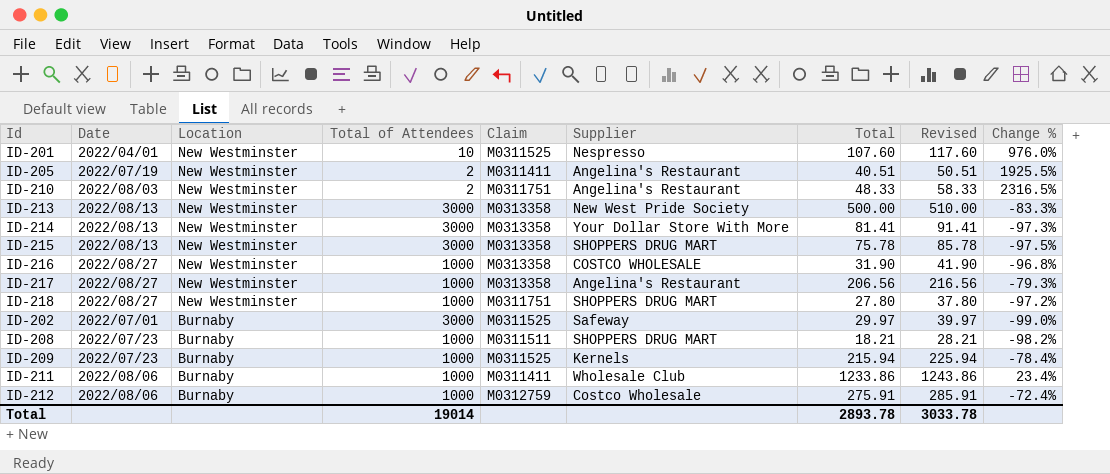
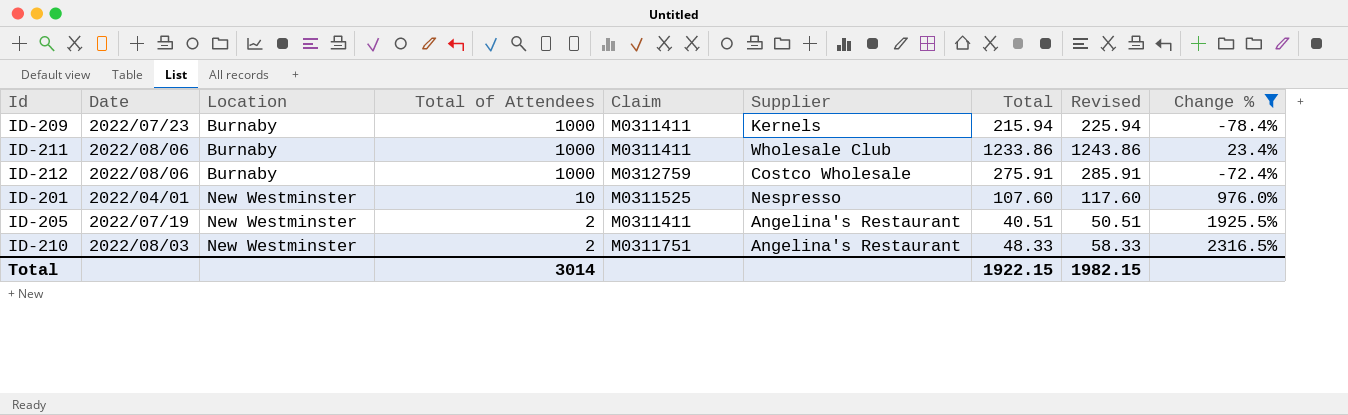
filter: none -> Change % >= -78.4%
row order: Location descending -> Location ascending
ID-209 | Claim: M0311525 -> M0311411
Total | Total of Attendees: 19014 -> 3014
Total | Total: 2893.78 -> 1922.15
Total | Revised: 3033.78 -> 1982.15

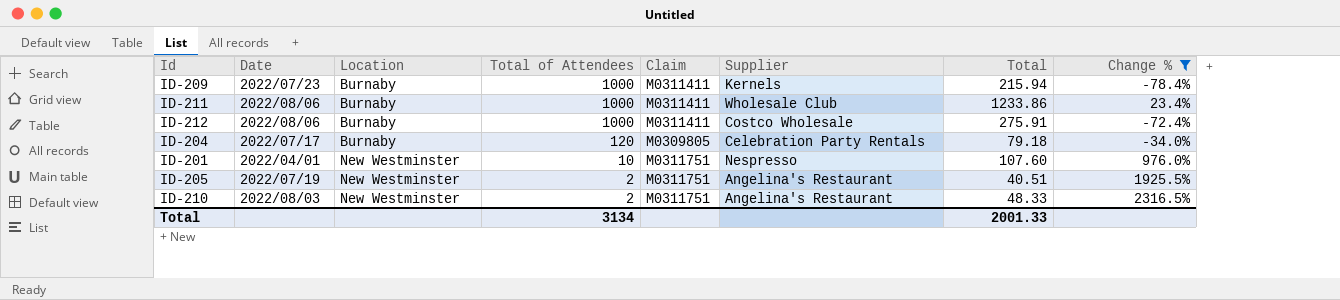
column Revised | formula: [Total] + 10 -> none
ID-212 | Claim: M0312759 -> M0311411
row ID-204: none -> 2022/07/17 | Burnaby | 120 | M0309805 | Celebration Party Rentals | 79.18 | -34.0%
ID-201 | Claim: M0311525 -> M0311751
ID-205 | Claim: M0311411 -> M0311751
Total | Total of Attendees: 3014 -> 3134
Total | Total: 1922.15 -> 2001.33

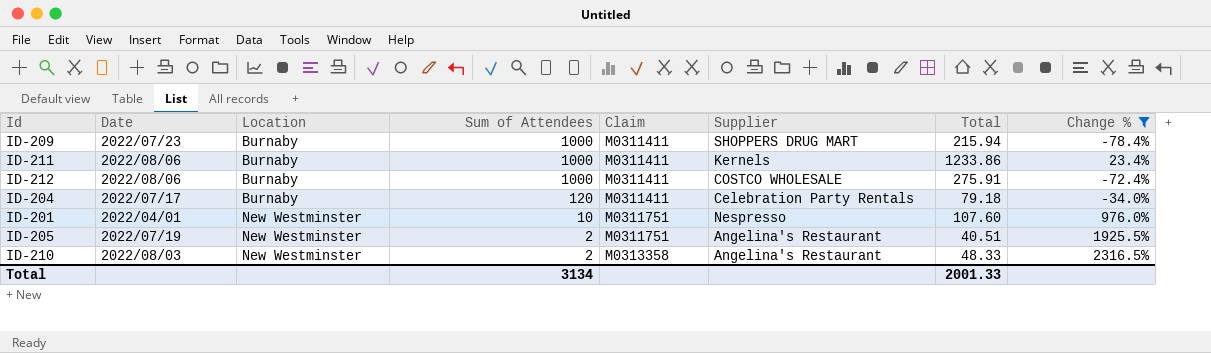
column name: Total of Attendees -> Sum of Attendees
ID-209 | Supplier: Kernels -> SHOPPERS DRUG MART
ID-211 | Supplier: Wholesale Club -> Kernels
ID-212 | Supplier: Costco Wholesale -> COSTCO WHOLESALE
ID-204 | Claim: M0309805 -> M0311411
ID-210 | Claim: M0311751 -> M0313358

